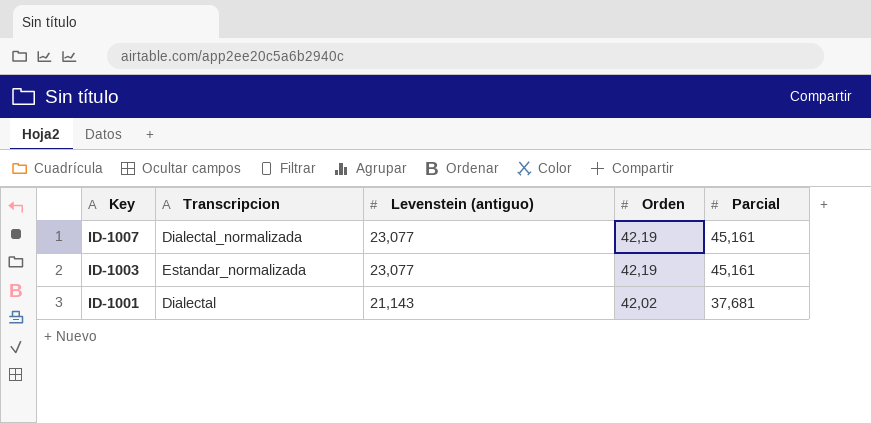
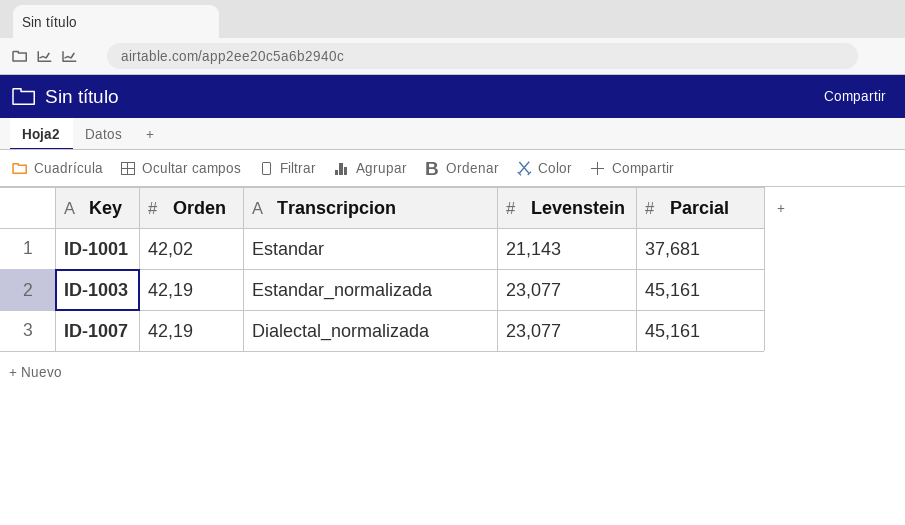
row order: Key descending -> Key ascending
column Orden | position: 4 -> 2
column name: Levenstein (antiguo) -> Levenstein
ID-1001 | Transcripcion: Dialectal -> Estandar

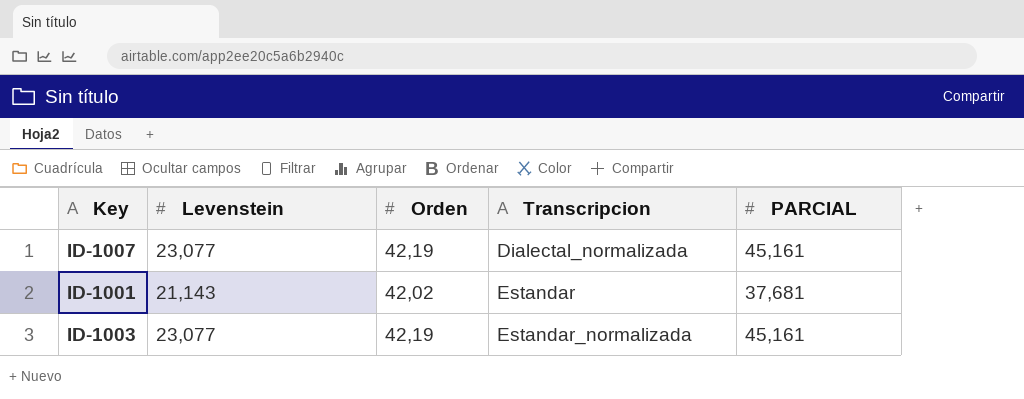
row order: Key ascending -> Transcripcion ascending
column Levenstein | position: 4 -> 2
column name: Parcial -> PARCIAL

